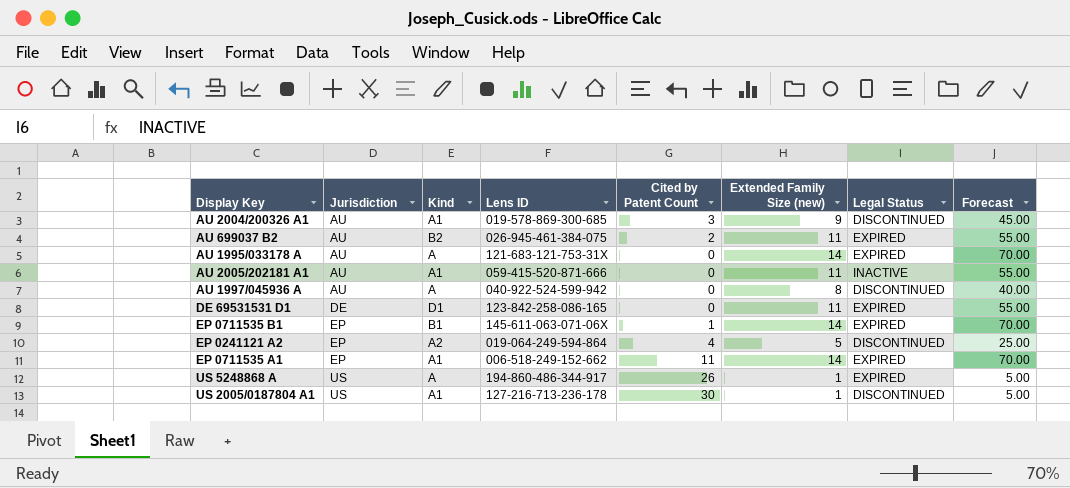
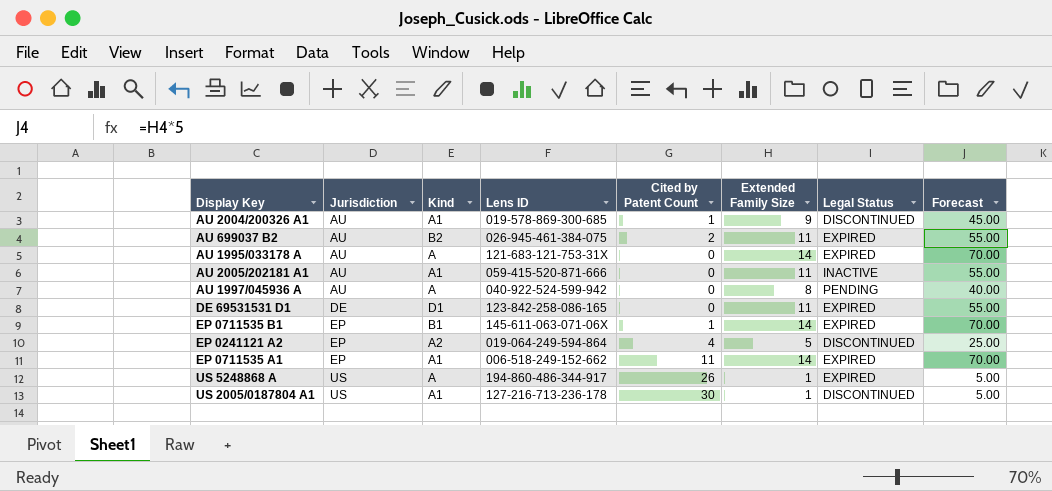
column name: Extended Family Size (new) -> Extended Family Size
AU 2004/200326 A1 | Cited by Patent Count: 3 -> 1
AU 1997/045936 A | Legal Status: DISCONTINUED -> PENDING

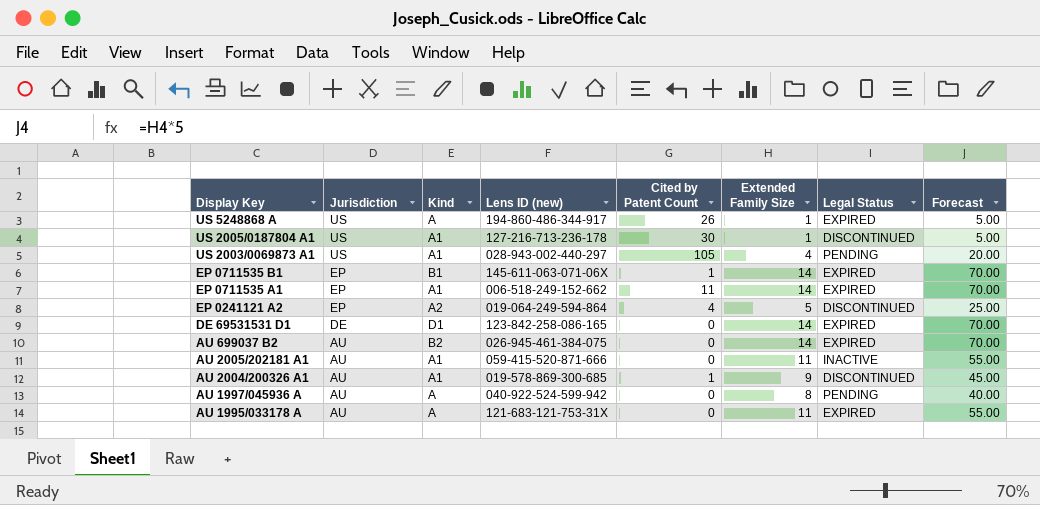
row order: Jurisdiction ascending -> Display Key descending
column name: Lens ID -> Lens ID (new)
row US 2003/0069873 A1: none -> US | A1 | 028-943-002-440-297 | 105 | 4 | PENDING | 20.00
DE 69531531 D1 | Extended Family Size: 11 -> 14
DE 69531531 D1 | Forecast: 55.00 -> 70.00
AU 699037 B2 | Cited by Patent Count: 2 -> 0
AU 699037 B2 | Extended Family Size: 11 -> 14
AU 699037 B2 | Forecast: 55.00 -> 70.00
AU 1995/033178 A | Extended Family Size: 14 -> 11
AU 1995/033178 A | Forecast: 70.00 -> 55.00

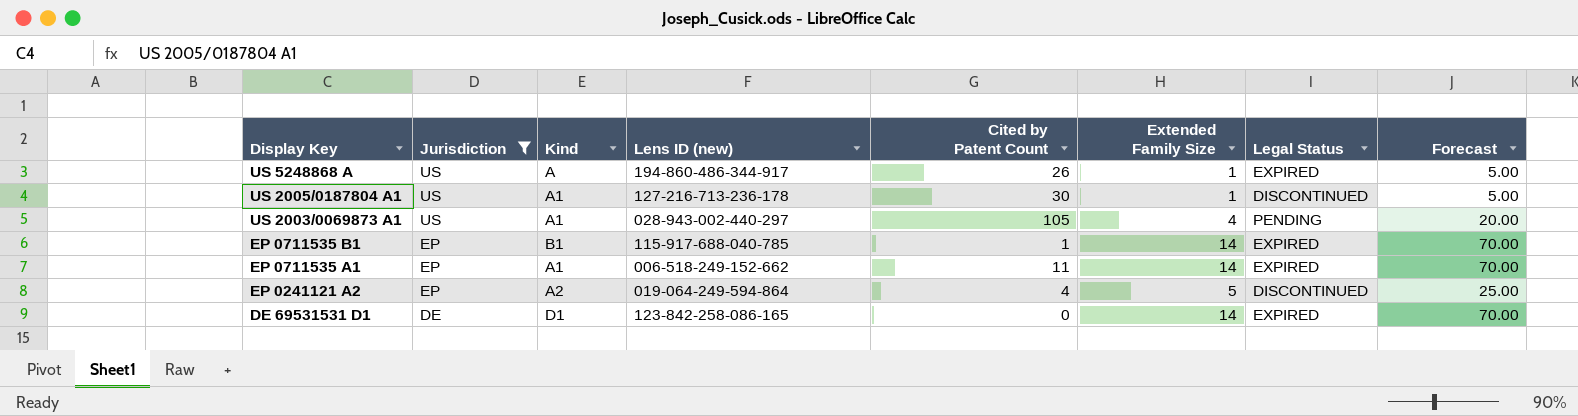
filter: none -> Jurisdiction != AU
EP 0711535 B1 | Lens ID (new): 145-611-063-071-06X -> 115-917-688-040-785

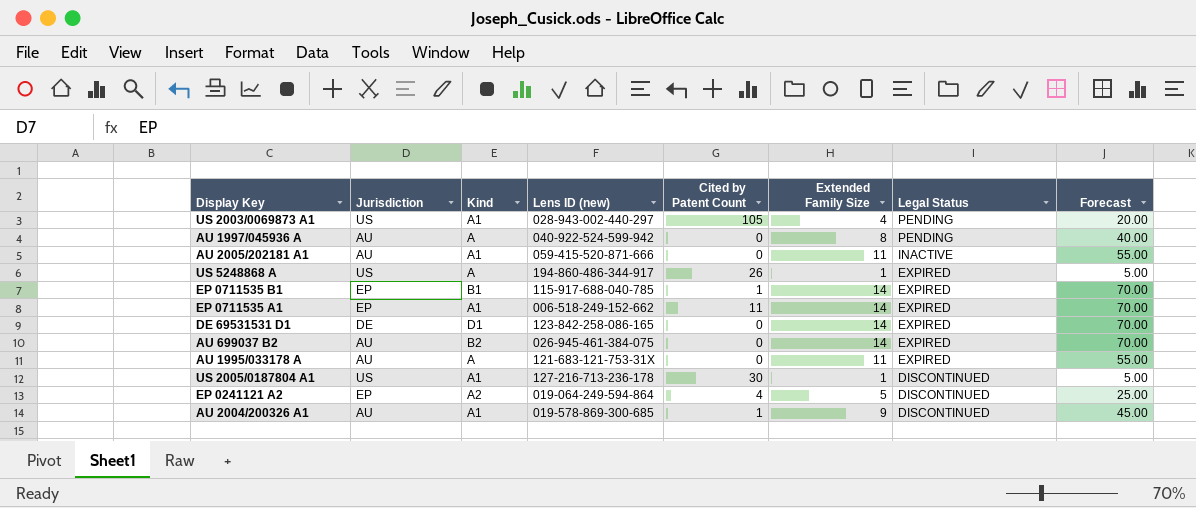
filter: Jurisdiction != AU -> none
row order: Display Key descending -> Legal Status descending

